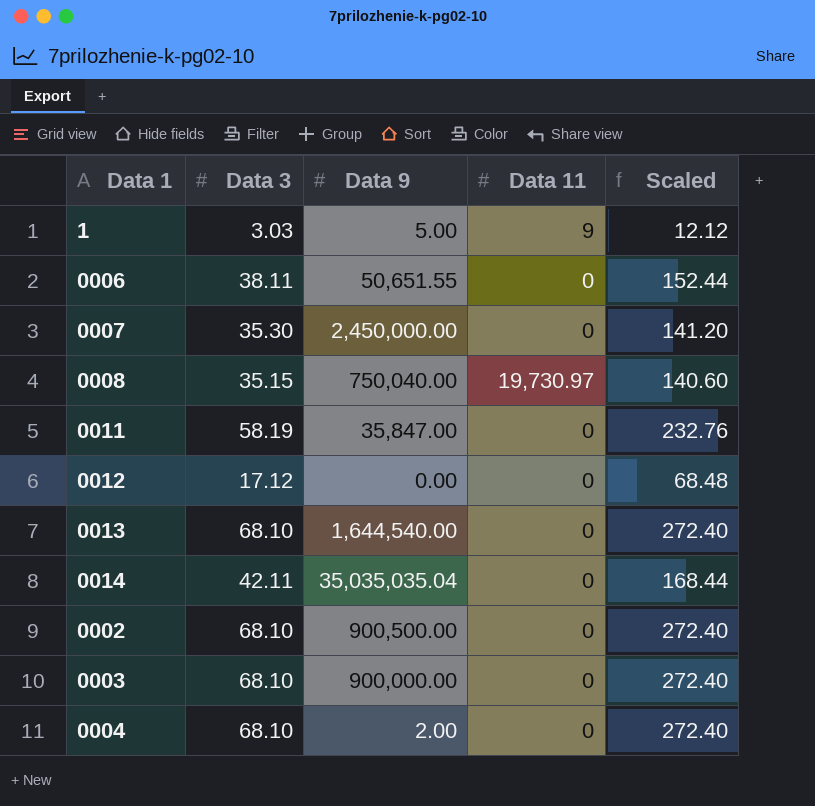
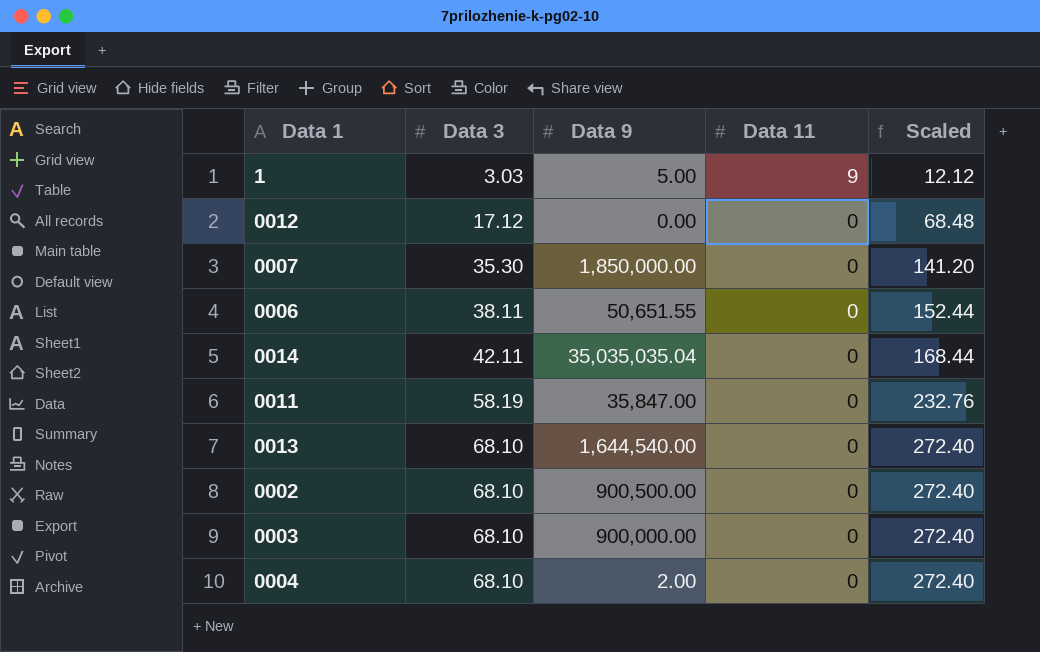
row order: none -> Data 3 ascending
row 0008: 35.15 | 750,040.00 | 19,730.97 | 140.60 -> none
0007 | Data 9: 2,450,000.00 -> 1,850,000.00

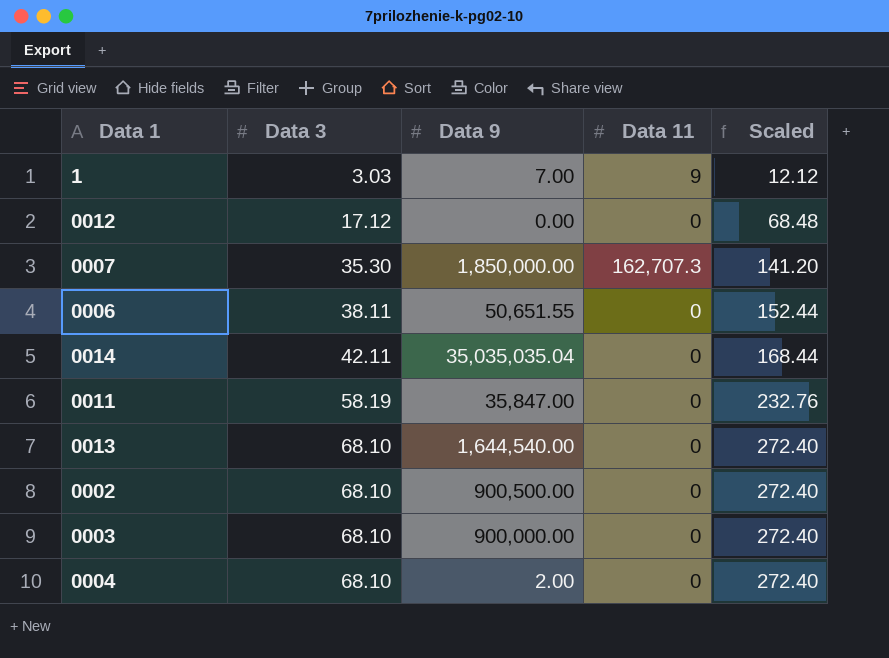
1 | Data 9: 5.00 -> 7.00
0007 | Data 11: 0 -> 162,707.3

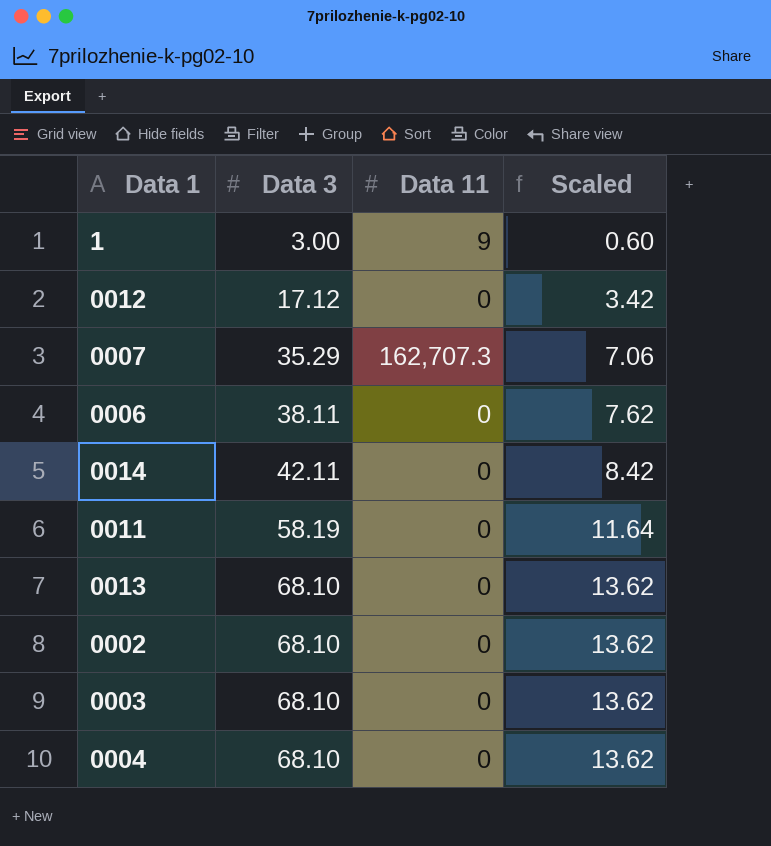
column Data 9 | position: 3 -> none
column Scaled | formula: [Data 3] * 4 -> [Data 3] * 0.2
1 | Data 3: 3.03 -> 3.00
0007 | Data 3: 35.30 -> 35.29

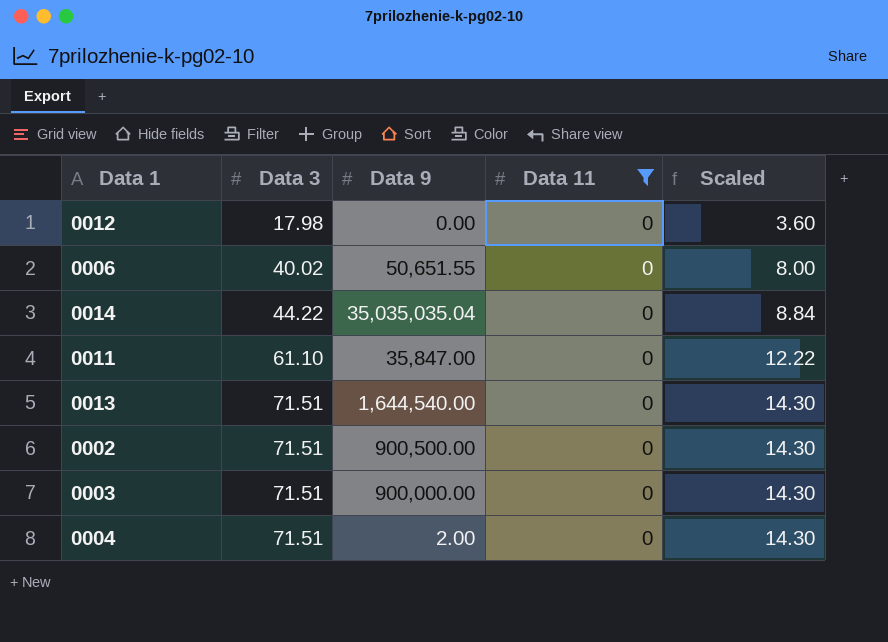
filter: none -> Data 11 = 0
column Data 9 | position: none -> 3
0012 | Data 3: 17.12 -> 17.98
0012 | Scaled: 3.42 -> 3.60
0006 | Data 3: 38.11 -> 40.02
0006 | Scaled: 7.62 -> 8.00
0014 | Data 3: 42.11 -> 44.22
0014 | Scaled: 8.42 -> 8.84
0011 | Data 3: 58.19 -> 61.10
0011 | Scaled: 11.64 -> 12.22
0013 | Data 3: 68.10 -> 71.51
0013 | Scaled: 13.62 -> 14.30
0002 | Data 3: 68.10 -> 71.51
0002 | Scaled: 13.62 -> 14.30
0003 | Data 3: 68.10 -> 71.51
0003 | Scaled: 13.62 -> 14.30
0004 | Data 3: 68.10 -> 71.51
0004 | Scaled: 13.62 -> 14.30

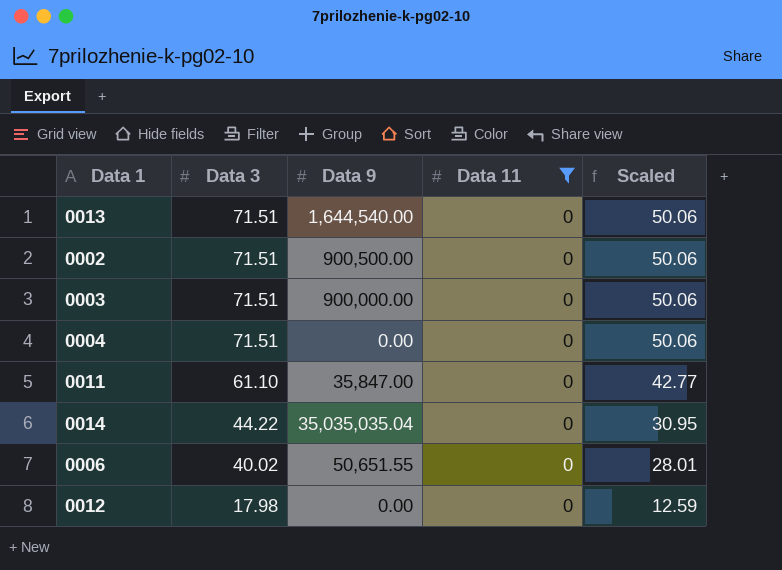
row order: Data 3 ascending -> Data 3 descending
column Scaled | formula: [Data 3] * 0.2 -> [Data 3] * 0.7
0004 | Data 9: 2.00 -> 0.00

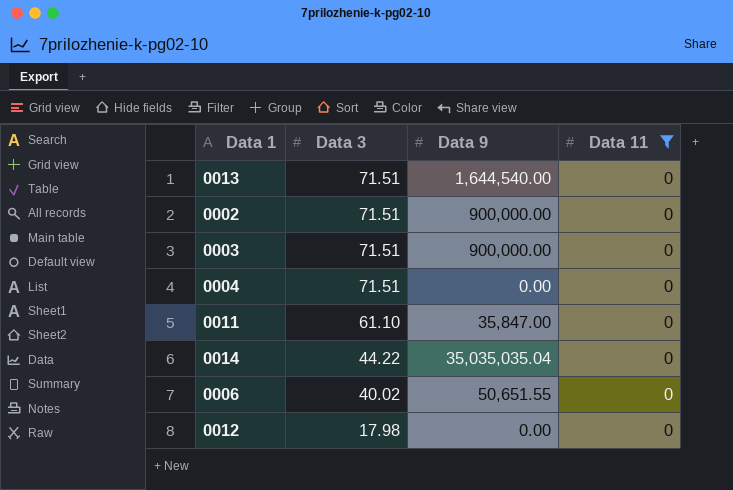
column Scaled | formula: [Data 3] * 0.7 -> none
0002 | Data 9: 900,500.00 -> 900,000.00

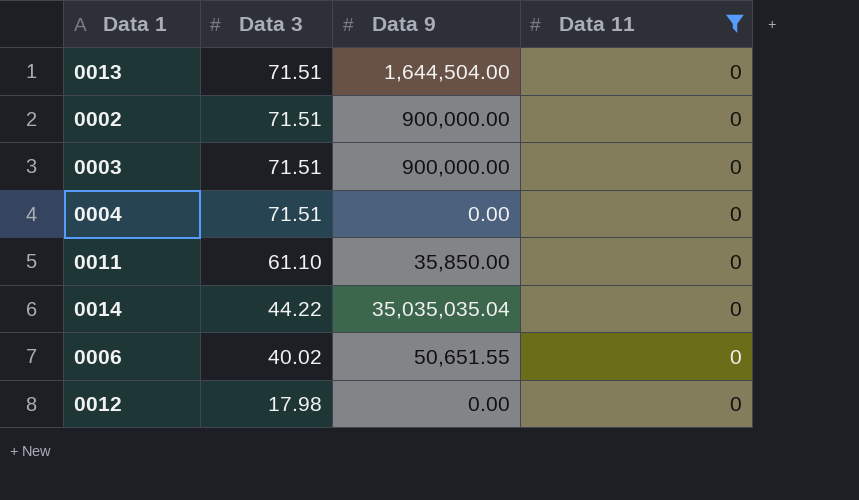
0013 | Data 9: 1,644,540.00 -> 1,644,504.00
0011 | Data 9: 35,847.00 -> 35,850.00

